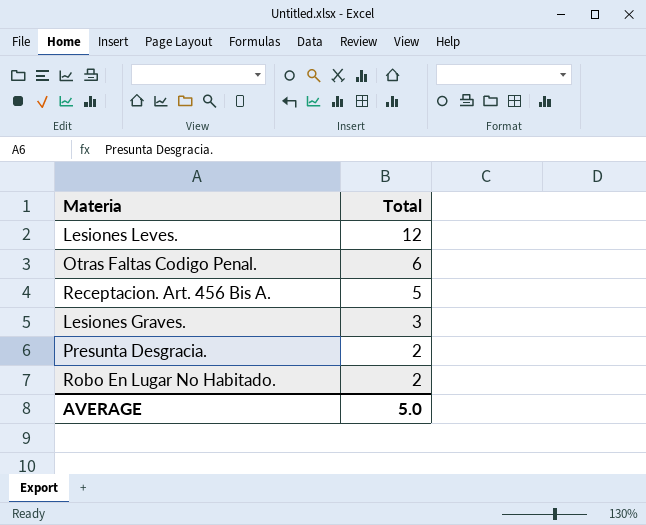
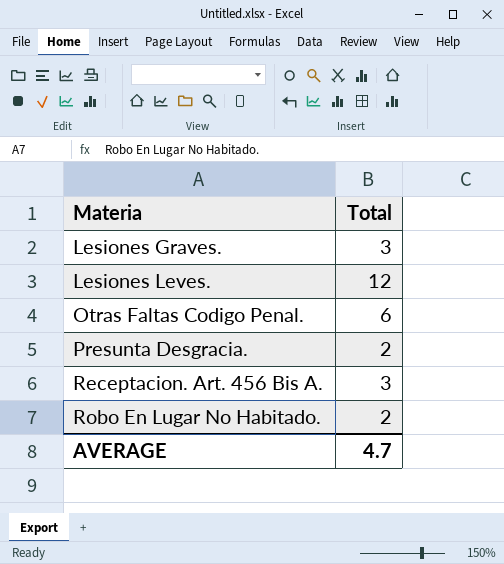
row order: Total descending -> Materia ascending
Receptacion. Art. 456 Bis A. | Total: 5 -> 3
AVERAGE | Total: 5.0 -> 4.7

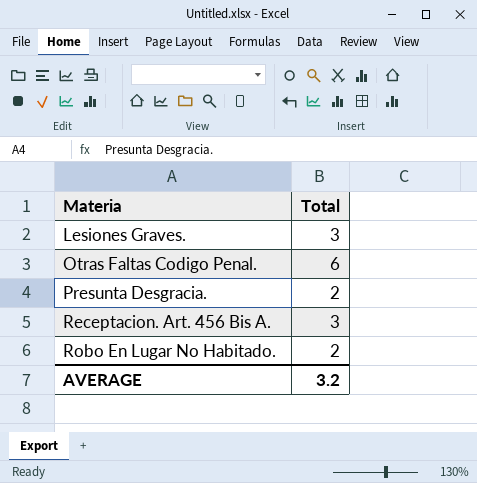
row Lesiones Leves.: 12 -> none
AVERAGE | Total: 4.7 -> 3.2

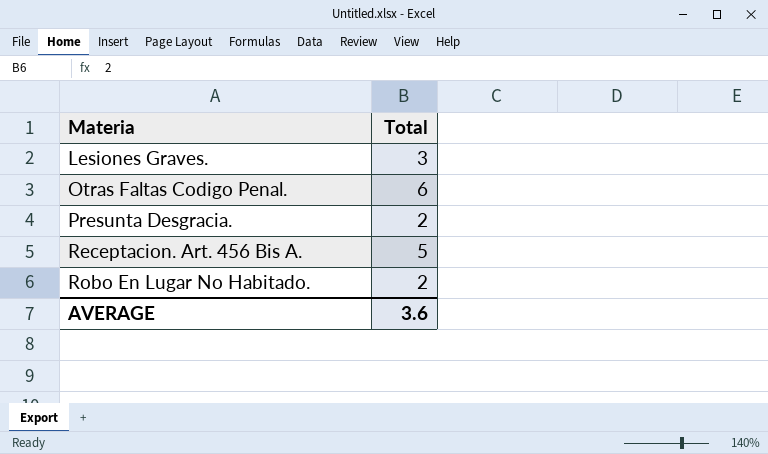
Receptacion. Art. 456 Bis A. | Total: 3 -> 5
AVERAGE | Total: 3.2 -> 3.6

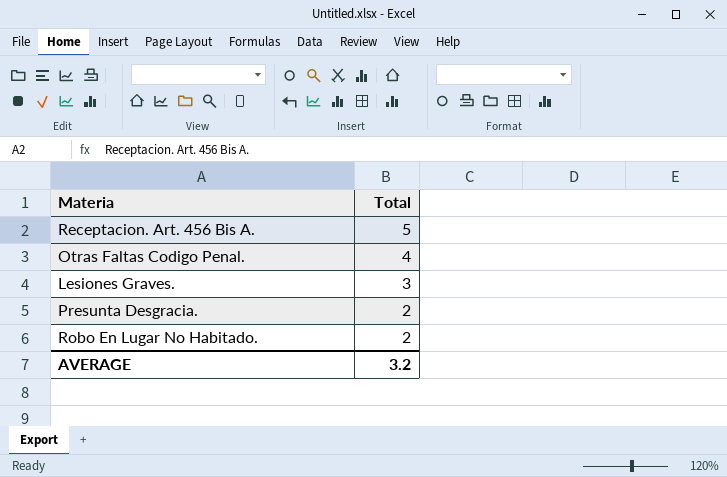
row order: Materia ascending -> Total descending
Otras Faltas Codigo Penal. | Total: 6 -> 4
AVERAGE | Total: 3.6 -> 3.2

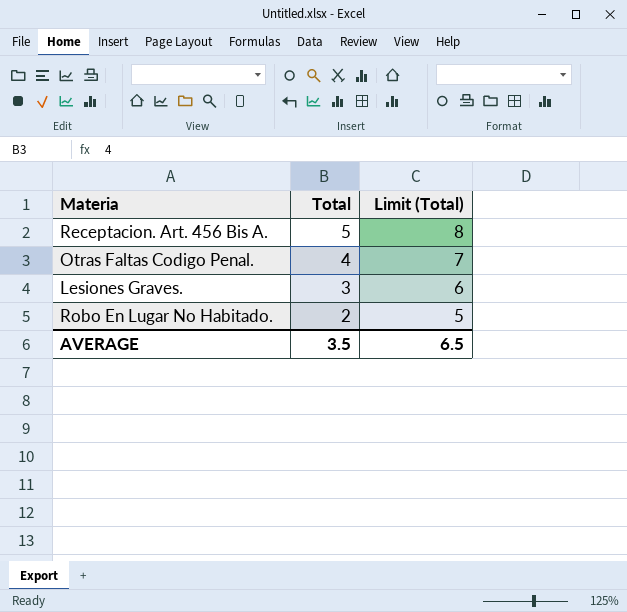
column Limit (Total) | formula: none -> [Total] + 3
row Presunta Desgracia.: 2 -> none
AVERAGE | Total: 3.2 -> 3.5

